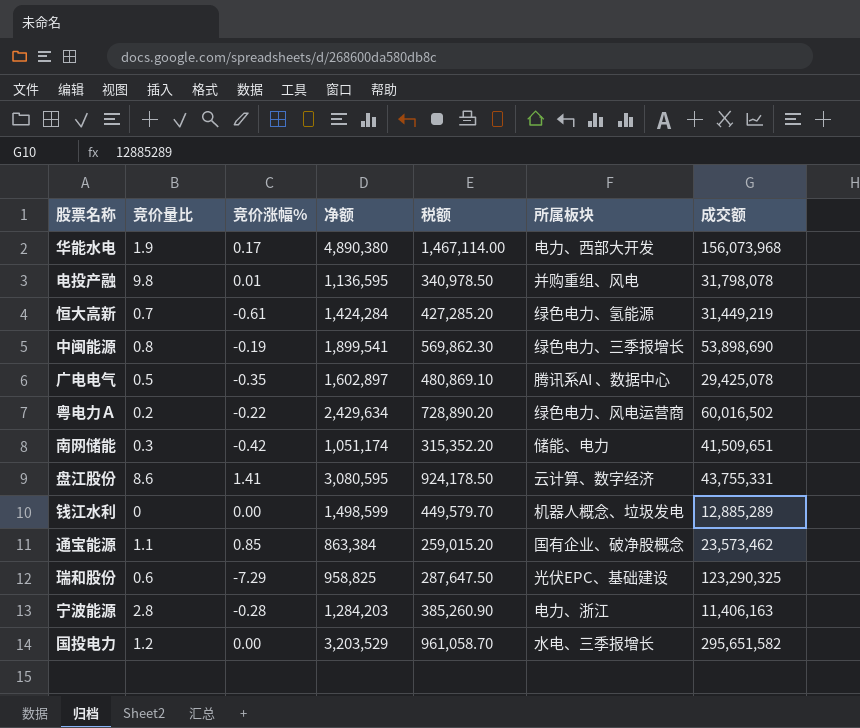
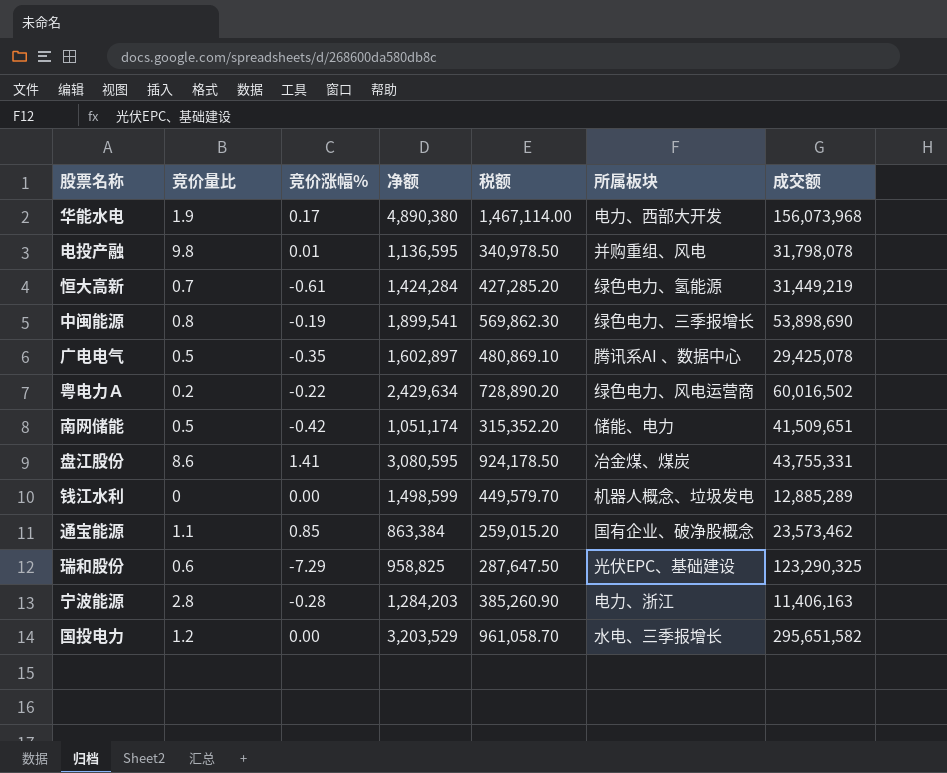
南网储能 | 竞价量比: 0.3 -> 0.5
盘江股份 | 所属板块: 云计算、数字经济 -> 冶金煤、煤炭

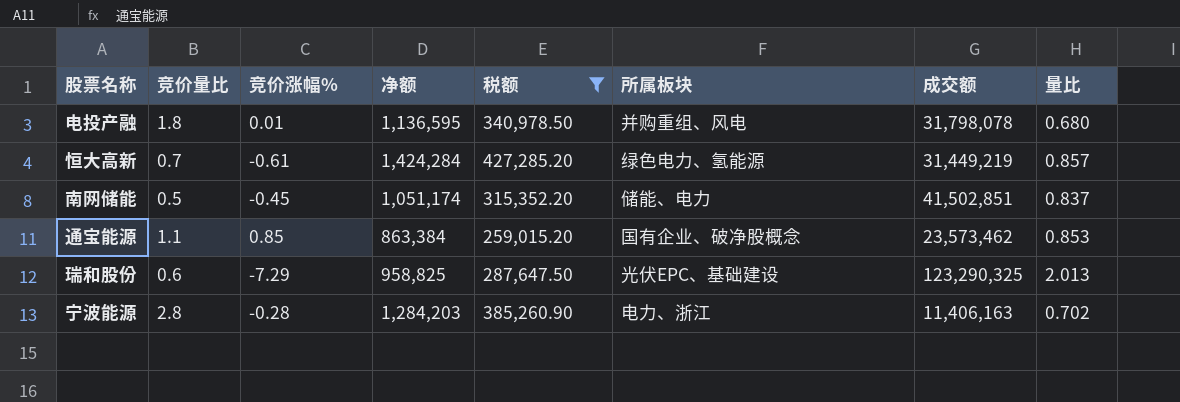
filter: none -> 税额 <= 427,285.20
column 量比 | position: none -> 8
电投产融 | 竞价量比: 9.8 -> 1.8
南网储能 | 竞价涨幅%: -0.42 -> -0.45
南网储能 | 成交额: 41,509,651 -> 41,502,851

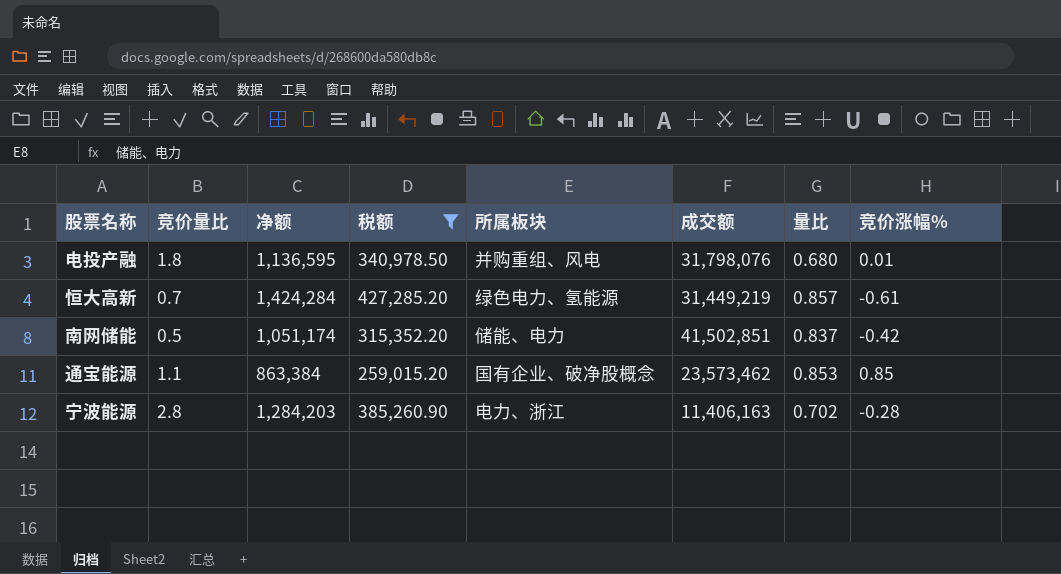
column 竞价涨幅% | position: 3 -> 8
row 瑞和股份: 0.6 | -7.29 | 958,825 | 287,647.50 | 光伏EPC、基础建设 | 123,290,325 | 2.013 -> none
电投产融 | 成交额: 31,798,078 -> 31,798,076
南网储能 | 竞价涨幅%: -0.45 -> -0.42

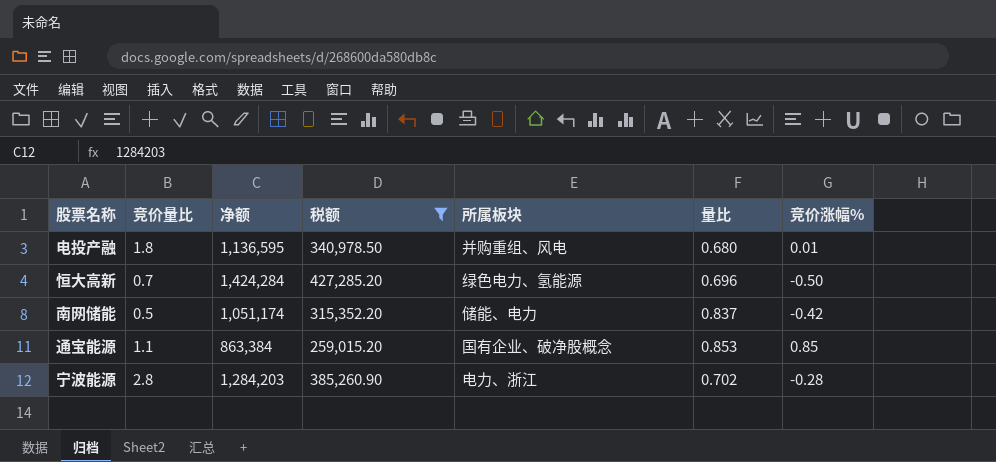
column 成交额 | position: 6 -> none
恒大高新 | 量比: 0.857 -> 0.696
恒大高新 | 竞价涨幅%: -0.61 -> -0.50

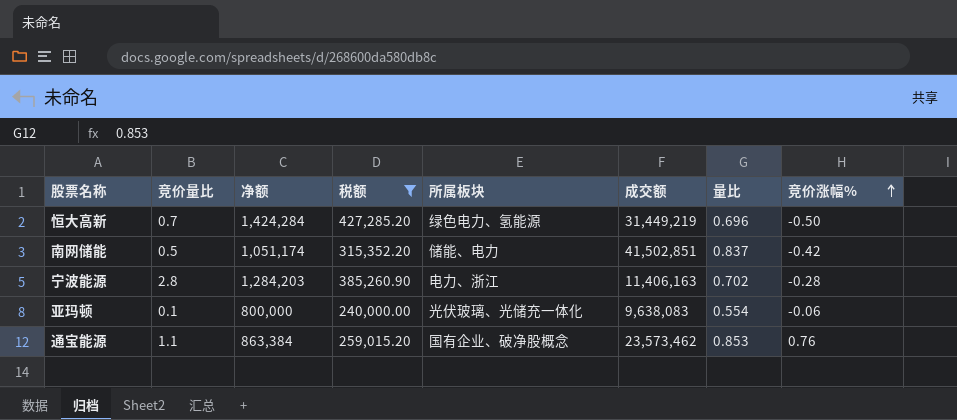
row order: none -> 竞价涨幅% ascending
column 成交额 | position: none -> 6
row 电投产融: 1.8 | 1,136,595 | 340,978.50 | 并购重组、风电 | 0.680 | 0.01 -> none
row 亚玛顿: none -> 0.1 | 800,000 | 240,000.00 | 光伏玻璃、光储充一体化 | 9,638,083 | 0.554 | -0.06
通宝能源 | 竞价涨幅%: 0.85 -> 0.76

